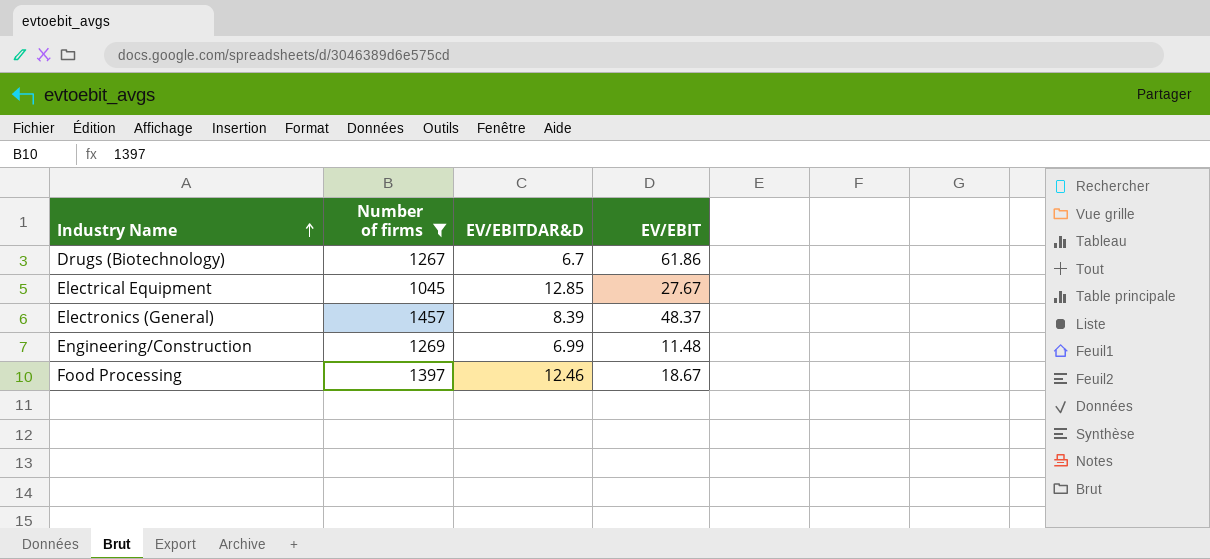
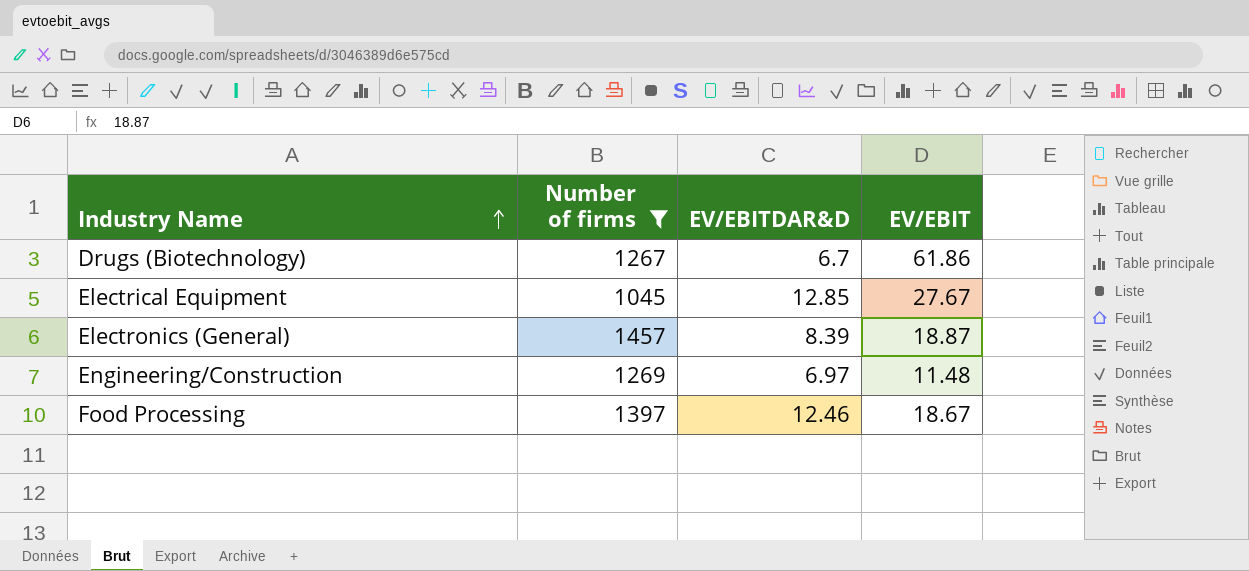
Electronics (General) | EV/EBIT: 48.37 -> 18.87
Engineering/Construction | EV/EBITDAR&D: 6.99 -> 6.97

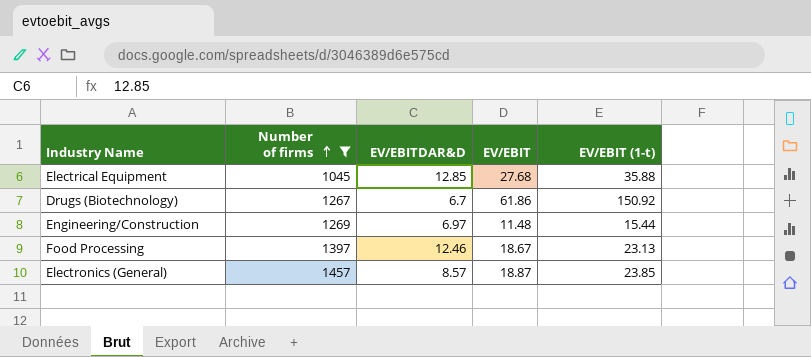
row order: Industry Name ascending -> Number of firms ascending
column EV/EBIT (1-t) | position: none -> 5
Electrical Equipment | EV/EBIT: 27.67 -> 27.68
Electronics (General) | EV/EBITDAR&D: 8.39 -> 8.57

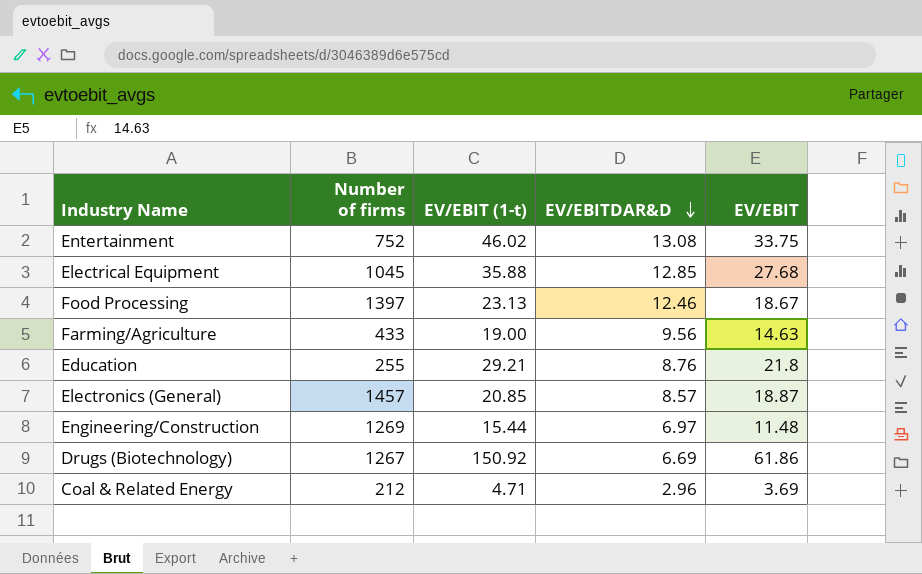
filter: Number of firms >= 1045 -> none
row order: Number of firms ascending -> EV/EBITDAR&D descending
column EV/EBIT (1-t) | position: 5 -> 3
Electronics (General) | EV/EBIT (1-t): 23.85 -> 20.85
Drugs (Biotechnology) | EV/EBITDAR&D: 6.7 -> 6.69

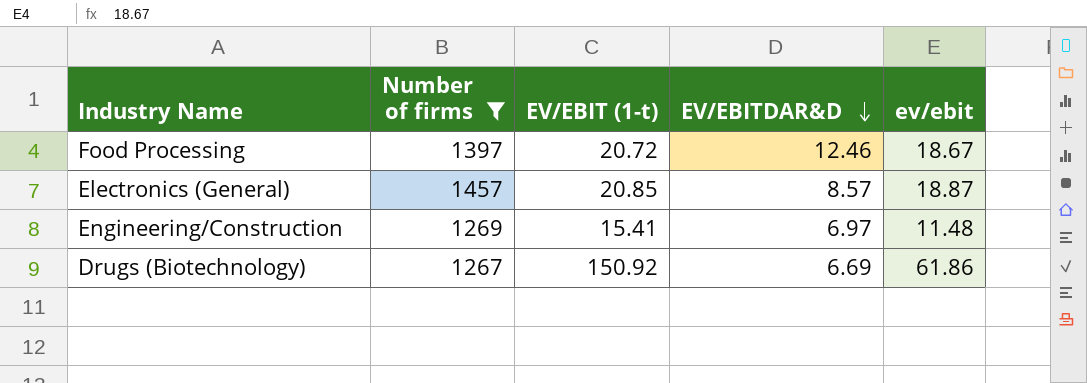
filter: none -> Number of firms >= 1267
column name: EV/EBIT -> ev/ebit
Food Processing | EV/EBIT (1-t): 23.13 -> 20.72
Engineering/Construction | EV/EBIT (1-t): 15.44 -> 15.41

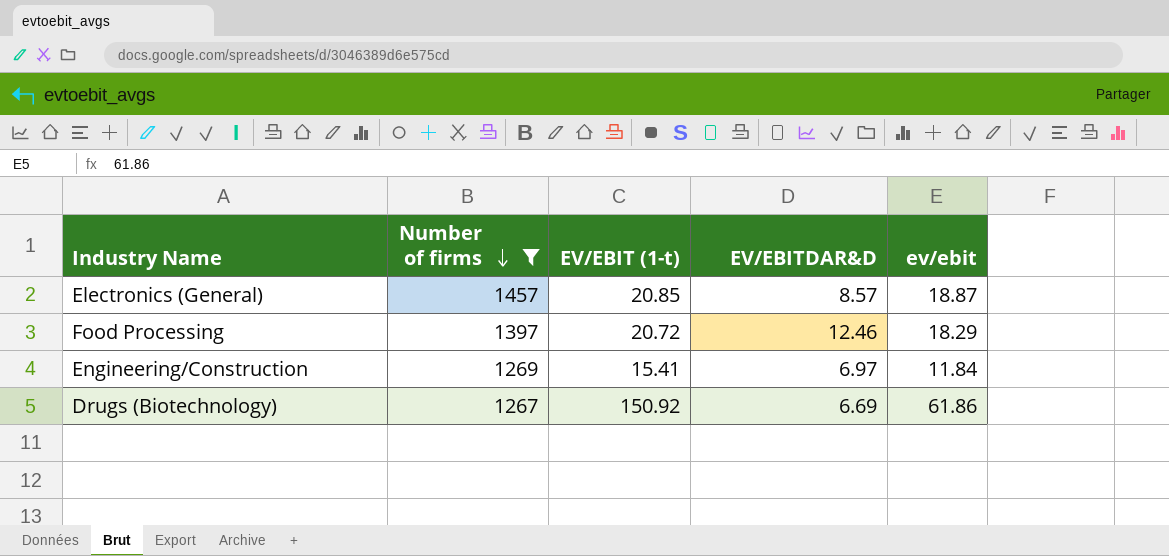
row order: EV/EBITDAR&D descending -> Number of firms descending
Food Processing | ev/ebit: 18.67 -> 18.29
Engineering/Construction | ev/ebit: 11.48 -> 11.84

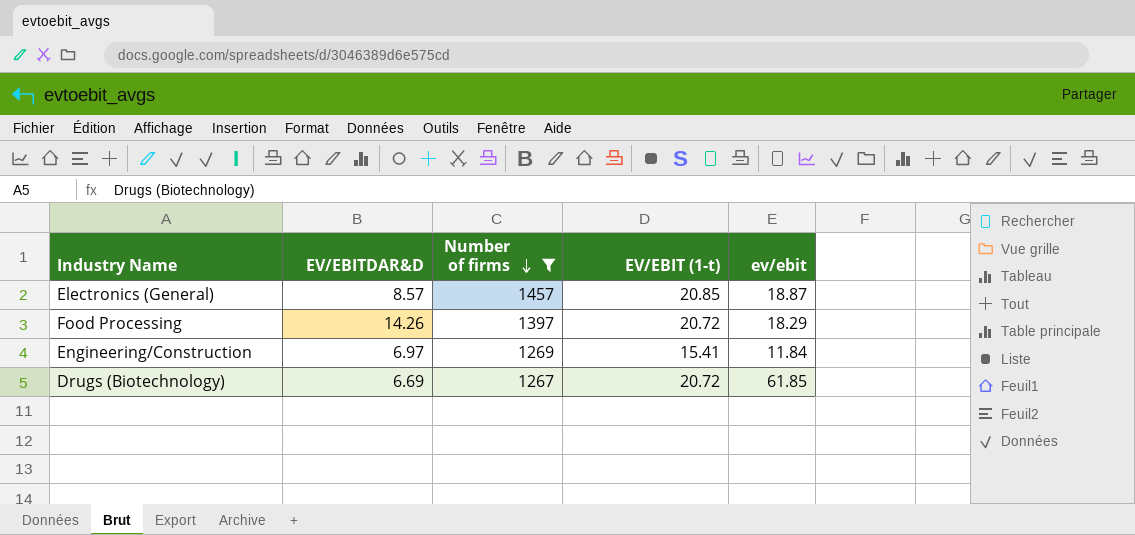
column EV/EBITDAR&D | position: 4 -> 2
Food Processing | EV/EBITDAR&D: 12.46 -> 14.26
Drugs (Biotechnology) | EV/EBIT (1-t): 150.92 -> 20.72
Drugs (Biotechnology) | ev/ebit: 61.86 -> 61.85

